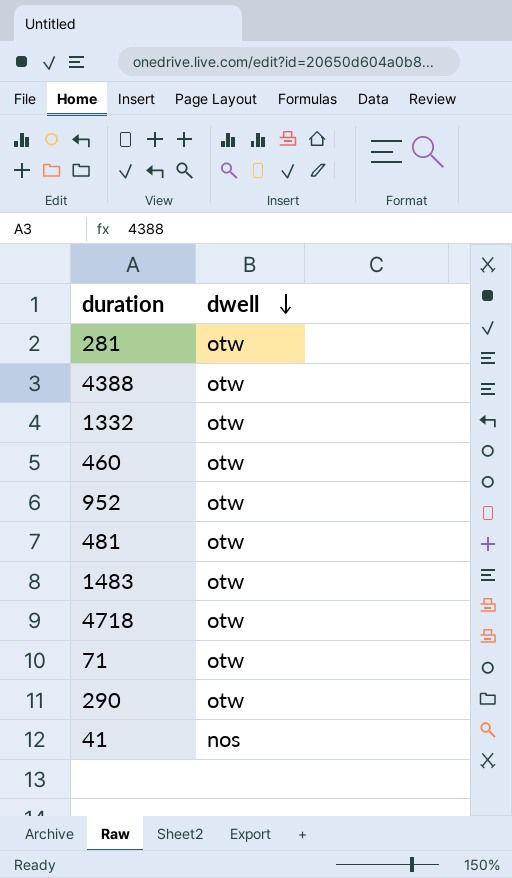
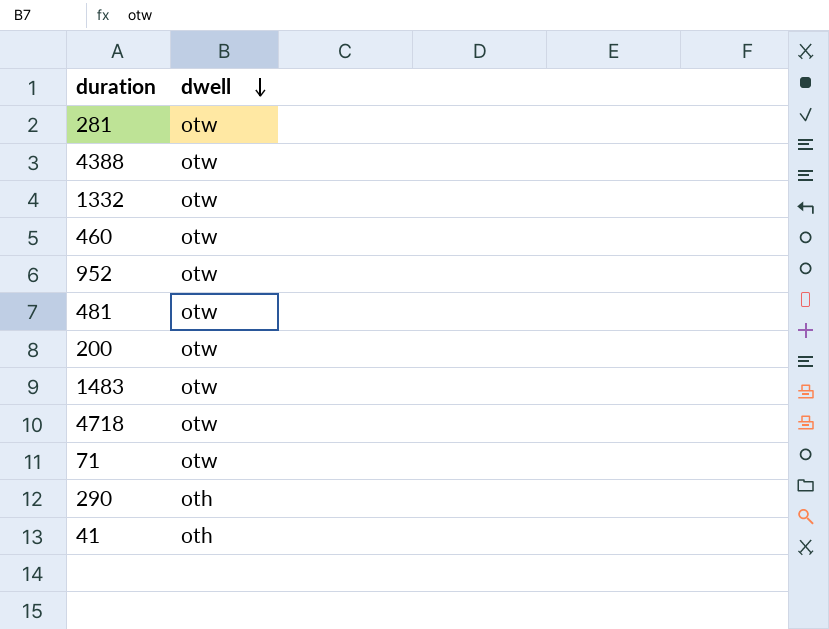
row 200: none -> otw
290 | dwell: otw -> oth
41 | dwell: nos -> oth

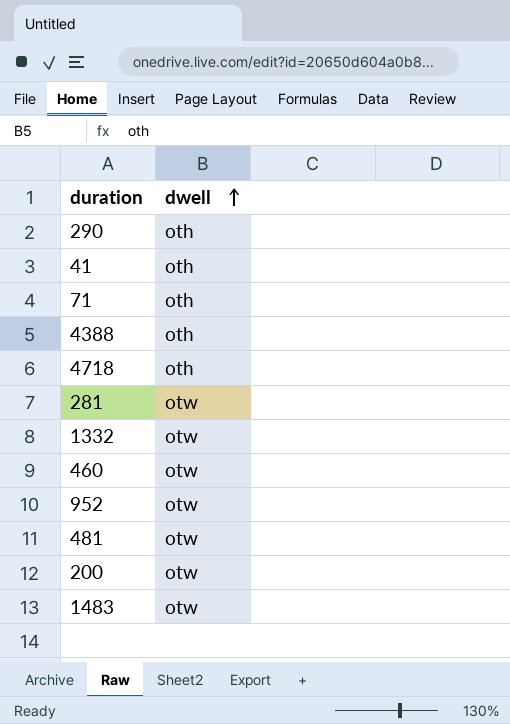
row order: dwell descending -> dwell ascending
71 | dwell: otw -> oth
4388 | dwell: otw -> oth
4718 | dwell: otw -> oth

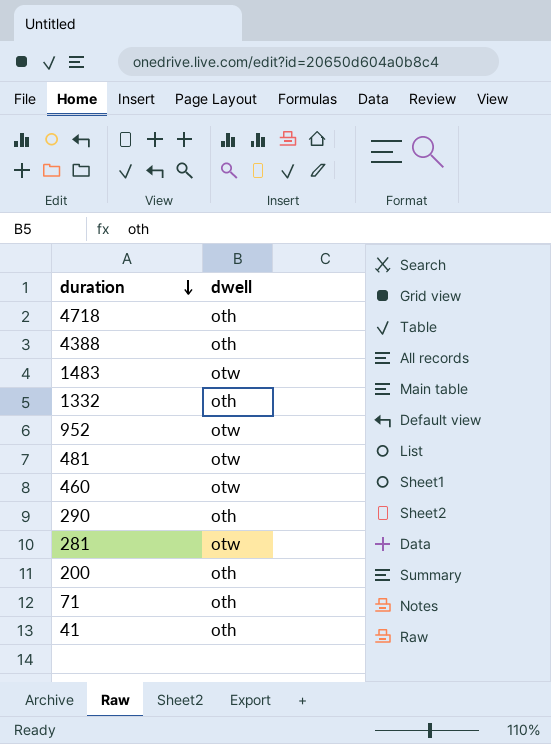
row order: dwell ascending -> duration descending
1332 | dwell: otw -> oth
200 | dwell: otw -> oth

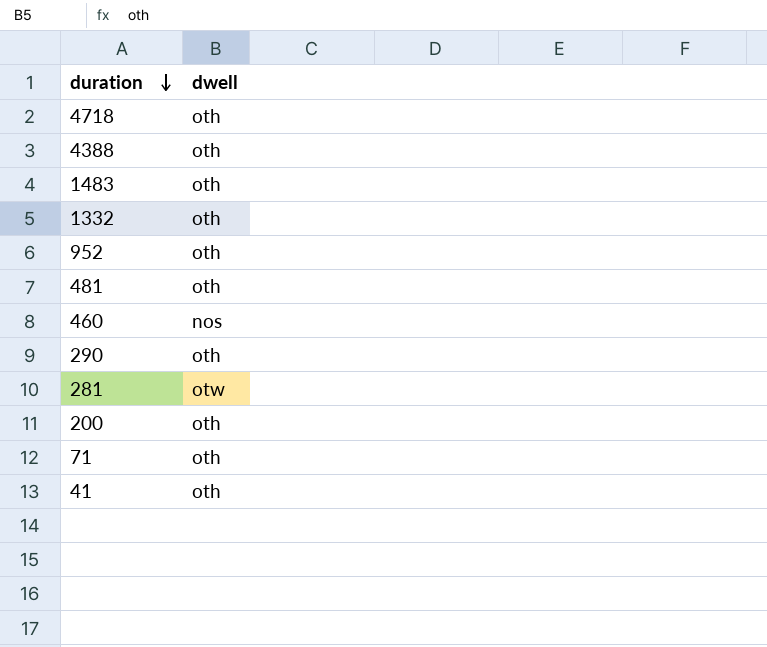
1483 | dwell: otw -> oth
952 | dwell: otw -> oth
481 | dwell: otw -> oth
460 | dwell: otw -> nos

